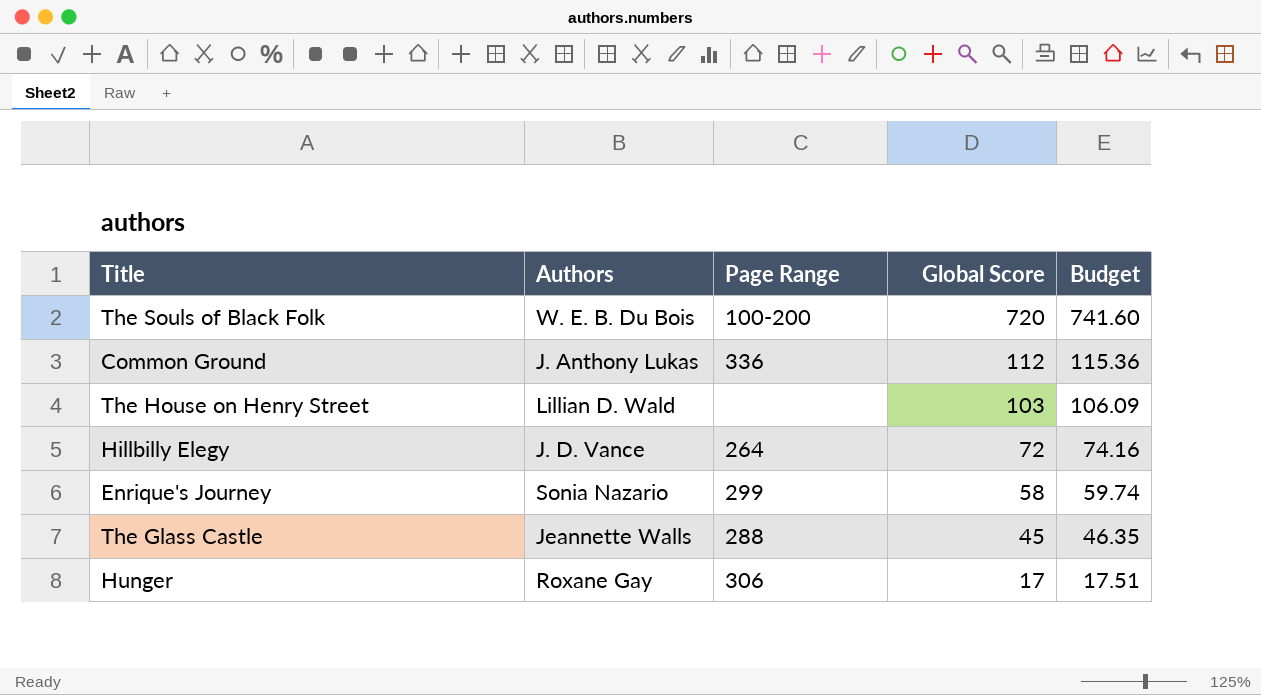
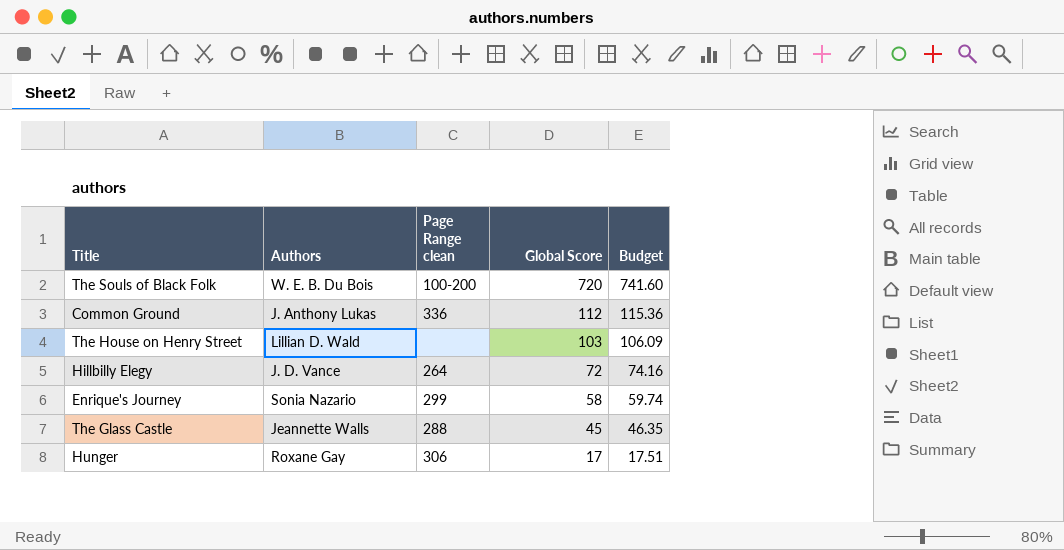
column name: Page Range -> Page Range clean

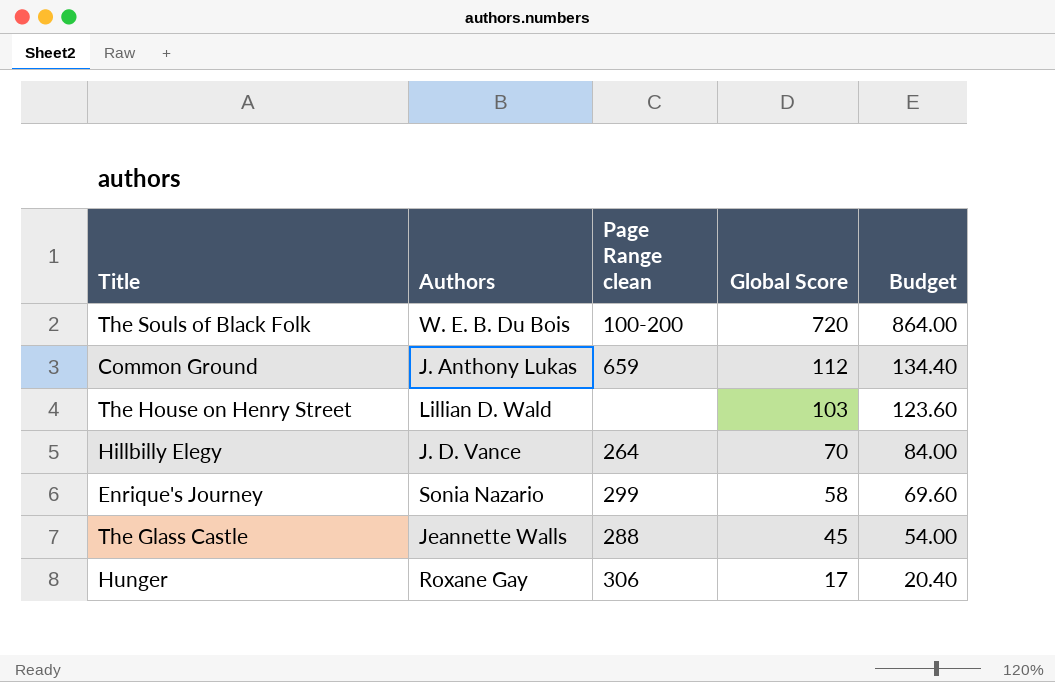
column Budget | formula: [Global Score] * 1.03 -> [Global Score] * 1.2
Common Ground | Page Range clean: 336 -> 659
Hillbilly Elegy | Global Score: 72 -> 70

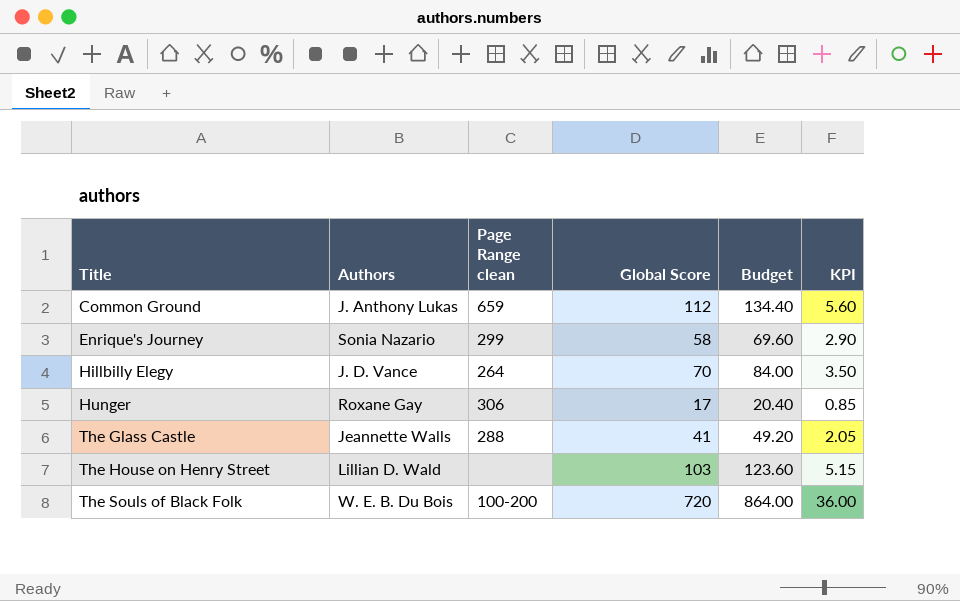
row order: Global Score descending -> Title ascending
column KPI | formula: none -> [Global Score] * 0.05
The Glass Castle | Global Score: 45 -> 41
The Glass Castle | Budget: 54.00 -> 49.20

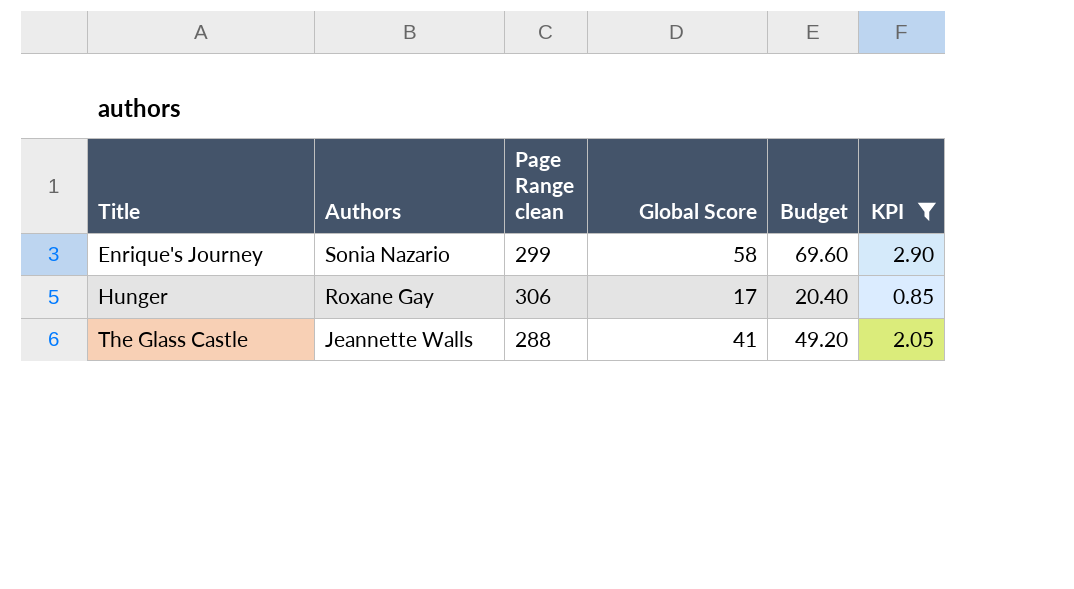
filter: none -> KPI <= 2.90

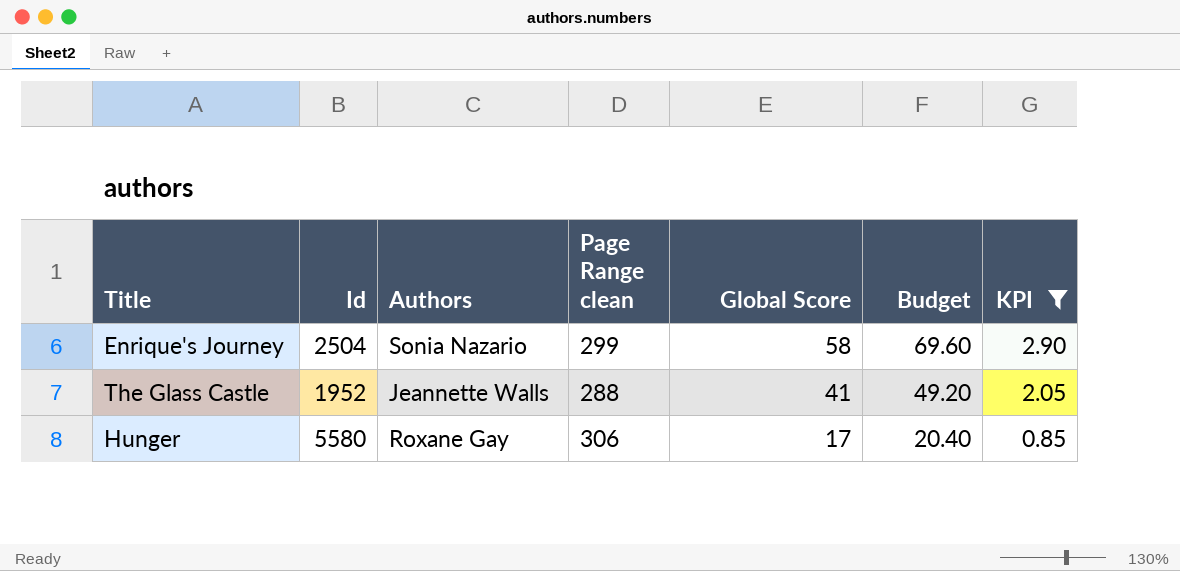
row order: Title ascending -> Global Score descending
column Id | position: none -> 2

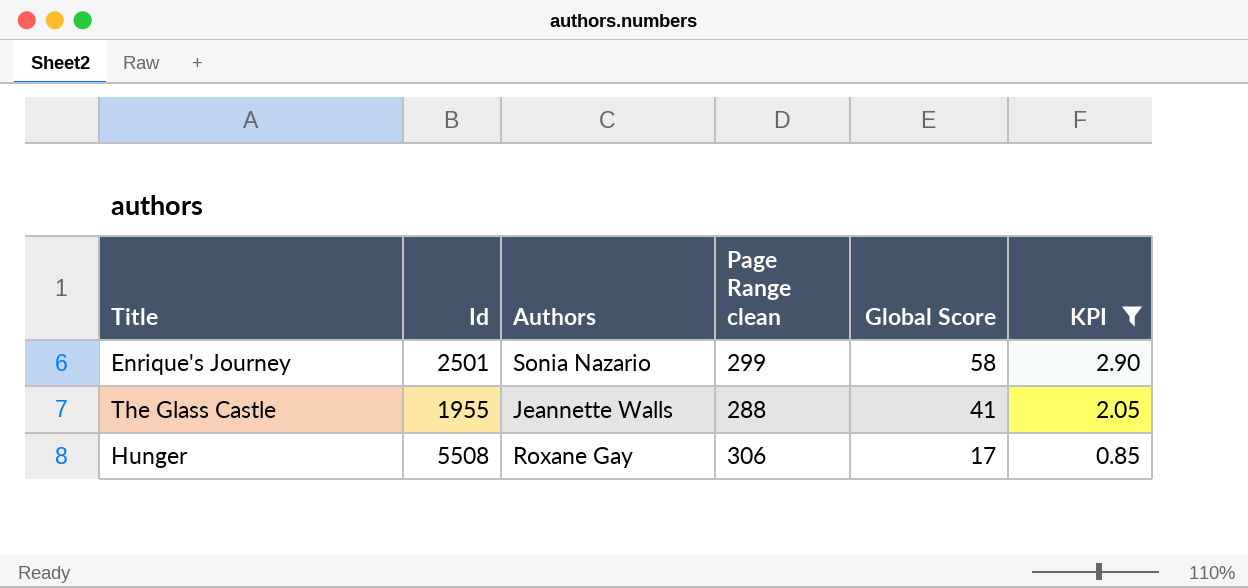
column Budget | formula: [Global Score] * 1.2 -> none
Enrique's Journey | Id: 2504 -> 2501
The Glass Castle | Id: 1952 -> 1955
Hunger | Id: 5580 -> 5508

